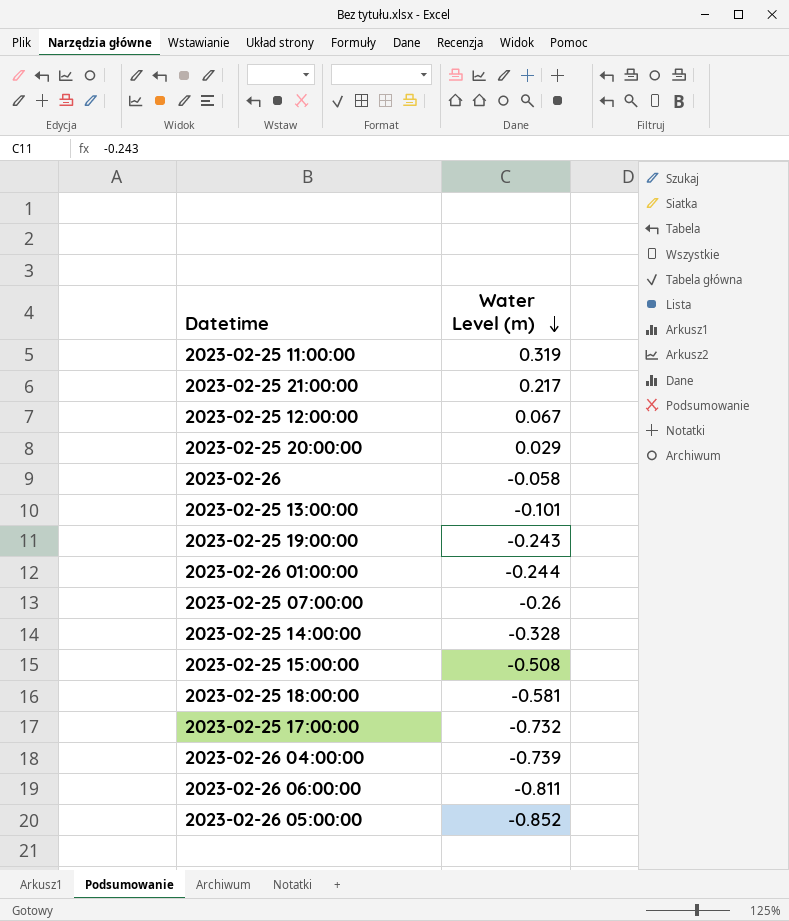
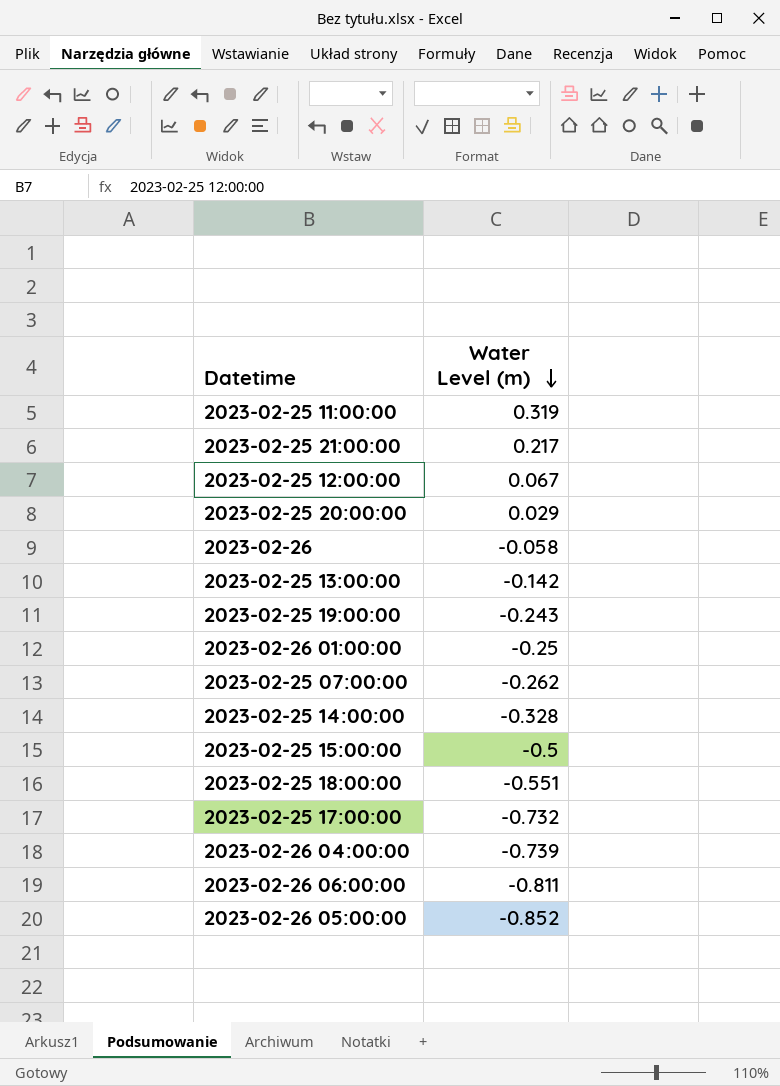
2023-02-25 13:00:00 | Water Level (m): -0.101 -> -0.142
2023-02-26 01:00:00 | Water Level (m): -0.244 -> -0.25
2023-02-25 07:00:00 | Water Level (m): -0.26 -> -0.262
2023-02-25 15:00:00 | Water Level (m): -0.508 -> -0.5
2023-02-25 18:00:00 | Water Level (m): -0.581 -> -0.551

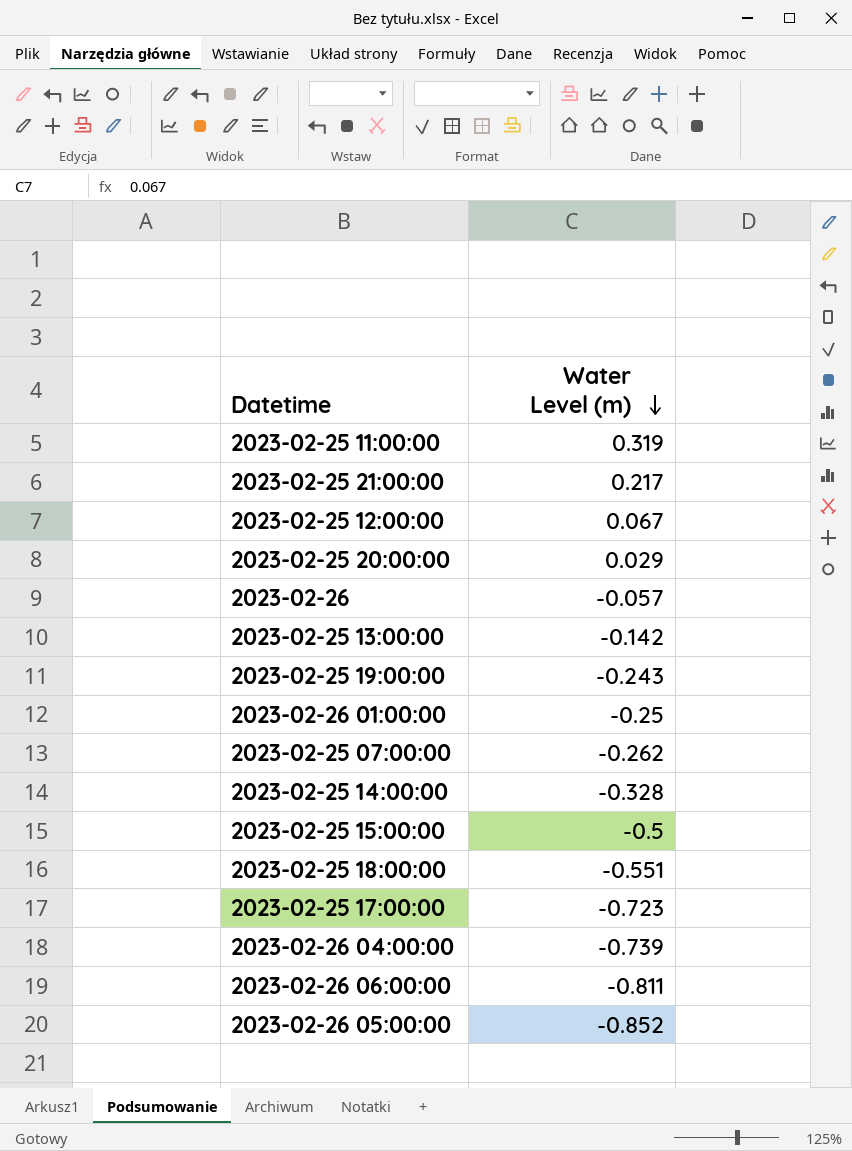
2023-02-26 | Water Level (m): -0.058 -> -0.057
2023-02-25 17:00:00 | Water Level (m): -0.732 -> -0.723

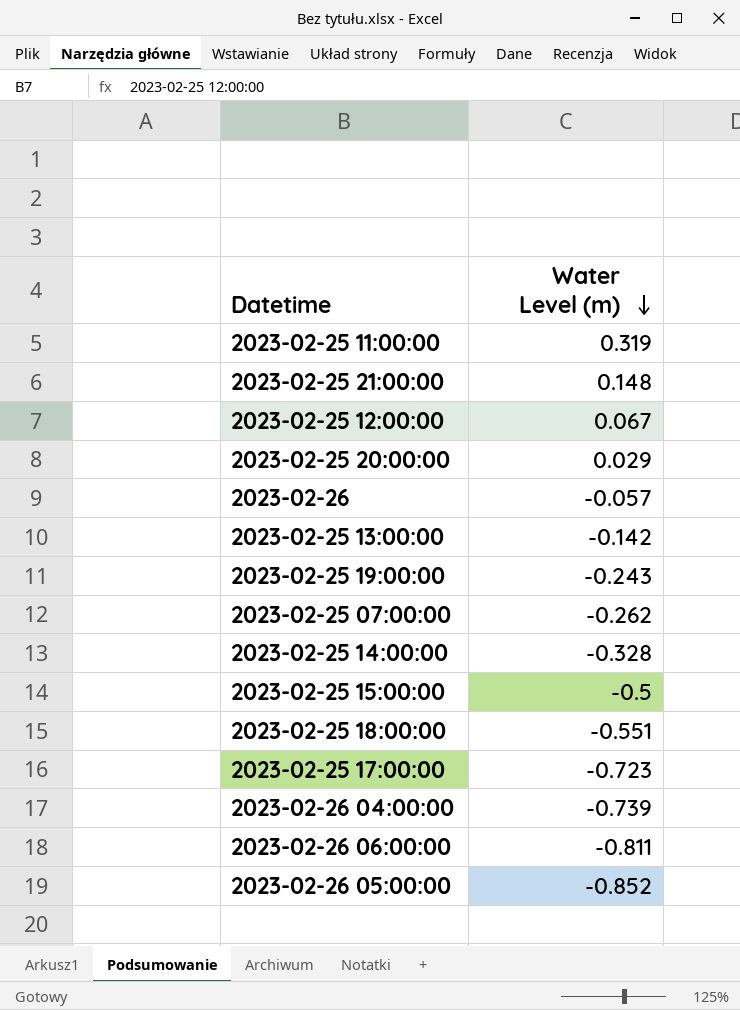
row 2023-02-26 01:00:00: -0.25 -> none
2023-02-25 21:00:00 | Water Level (m): 0.217 -> 0.148

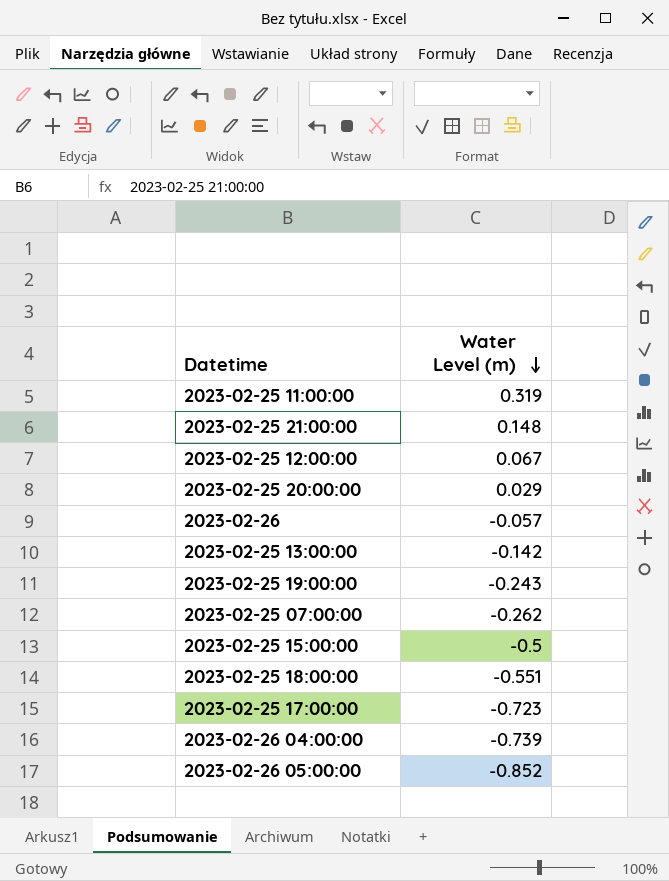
row 2023-02-25 14:00:00: -0.328 -> none
row 2023-02-26 06:00:00: -0.811 -> none

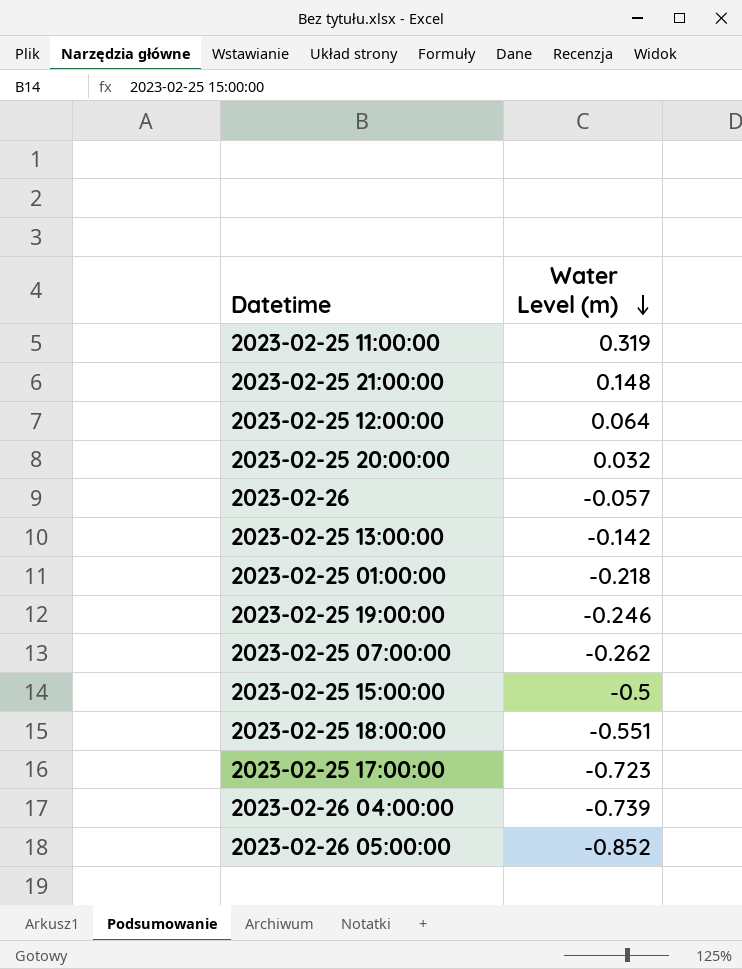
2023-02-25 12:00:00 | Water Level (m): 0.067 -> 0.064
2023-02-25 20:00:00 | Water Level (m): 0.029 -> 0.032
row 2023-02-25 01:00:00: none -> -0.218
2023-02-25 19:00:00 | Water Level (m): -0.243 -> -0.246

